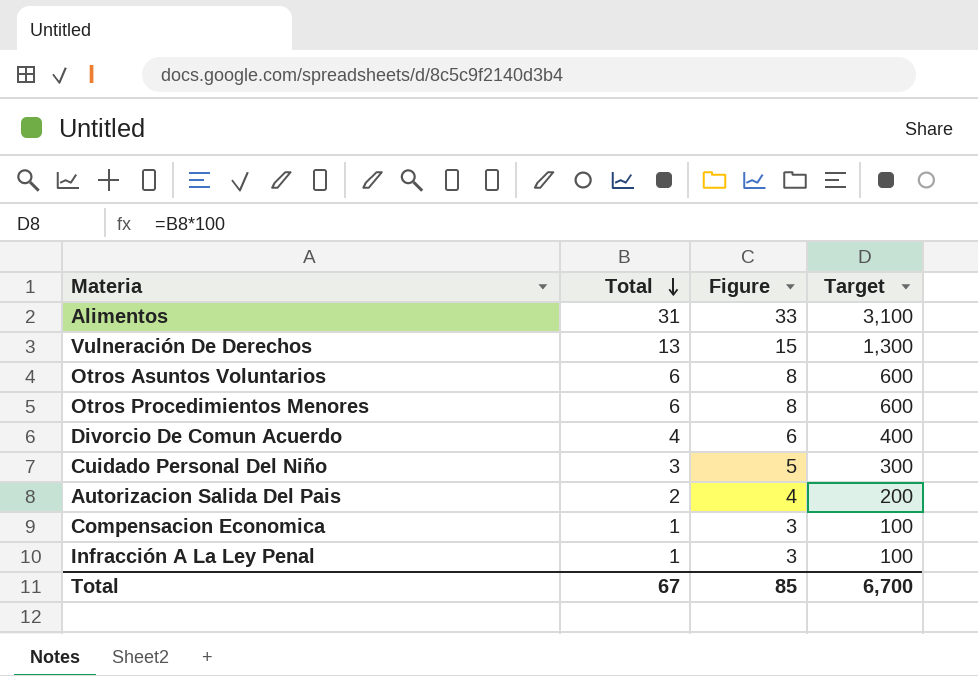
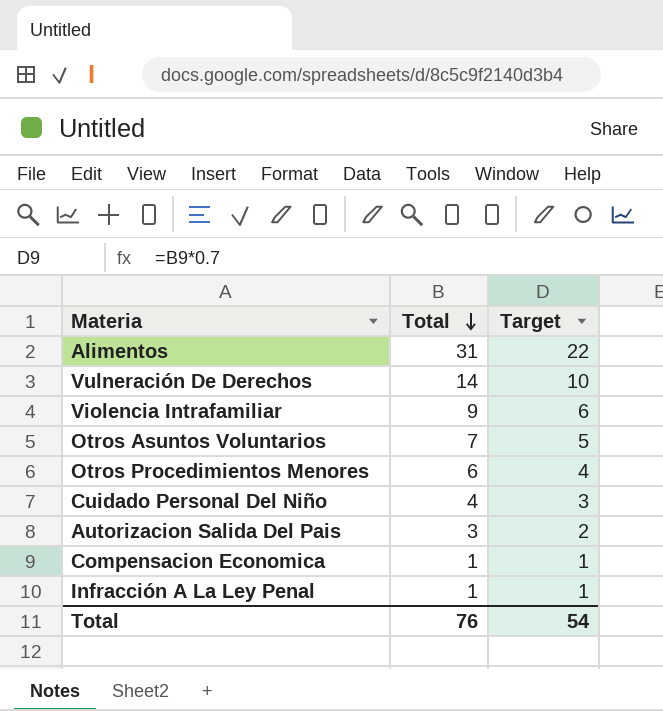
column Figure | formula: [Total] + 2 -> none
column Target | formula: [Total] * 100 -> [Total] * 0.7
row Divorcio De Comun Acuerdo: 4 | 6 | 400 -> none
Vulneración De Derechos | Total: 13 -> 14
row Violencia Intrafamiliar: none -> 9 | 6
Otros Asuntos Voluntarios | Total: 6 -> 7
Cuidado Personal Del Niño | Total: 3 -> 4
Autorizacion Salida Del Pais | Total: 2 -> 3
Total | Total: 67 -> 76
Total | Target: 6,700 -> 54

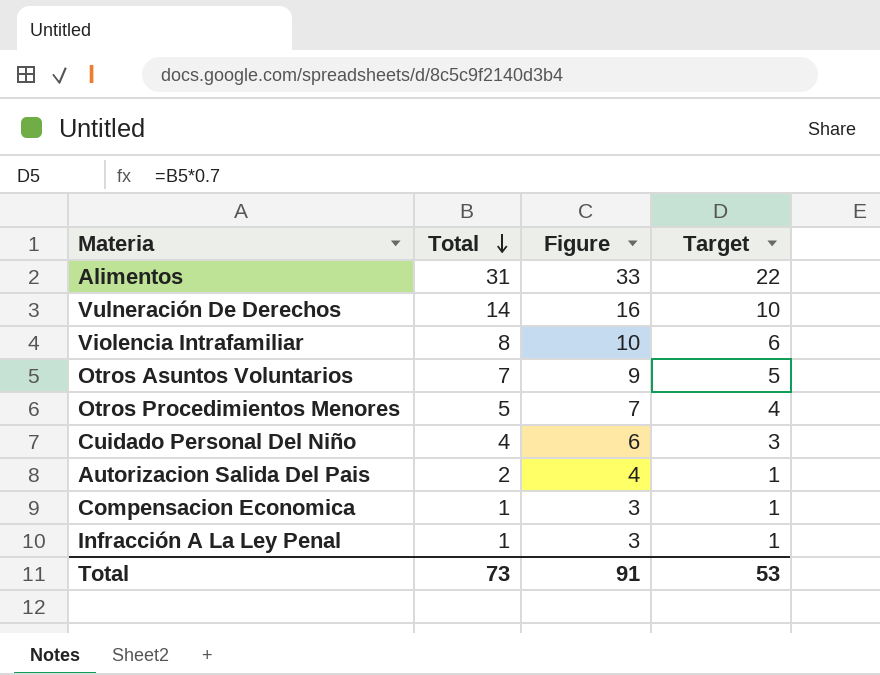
column Figure | formula: none -> [Total] + 2
Violencia Intrafamiliar | Total: 9 -> 8
Otros Procedimientos Menores | Total: 6 -> 5
Autorizacion Salida Del Pais | Total: 3 -> 2
Autorizacion Salida Del Pais | Target: 2 -> 1
Total | Total: 76 -> 73
Total | Target: 54 -> 53

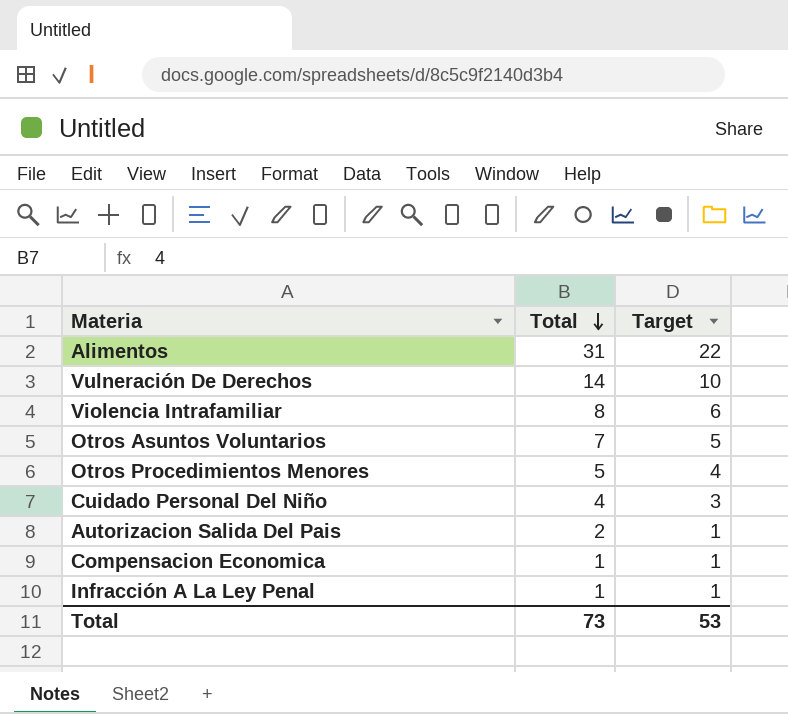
column Figure | formula: [Total] + 2 -> none

